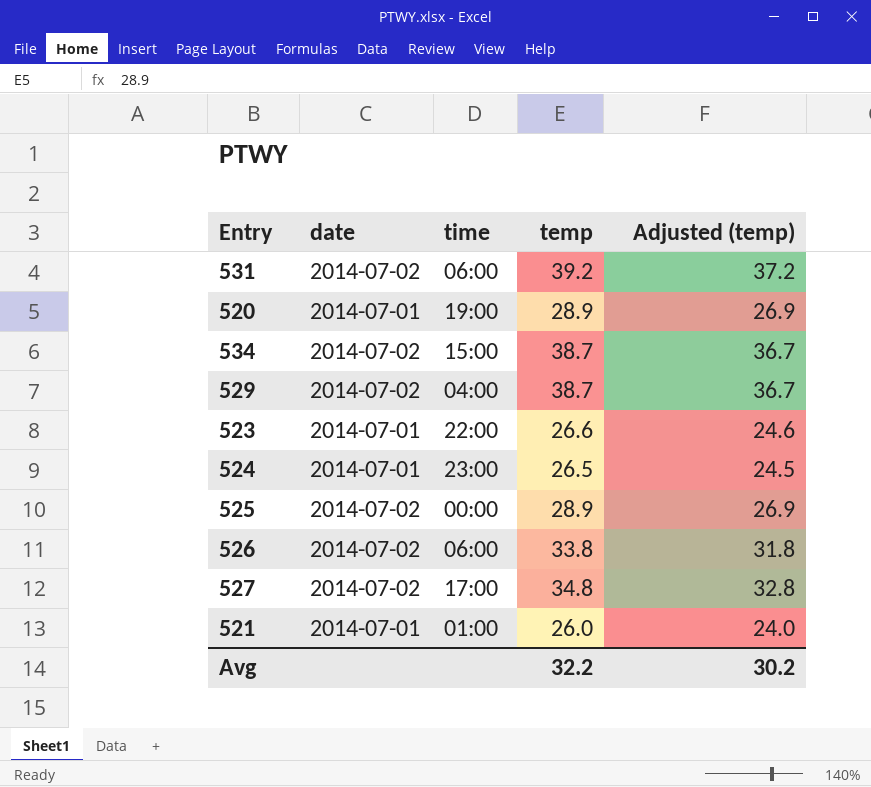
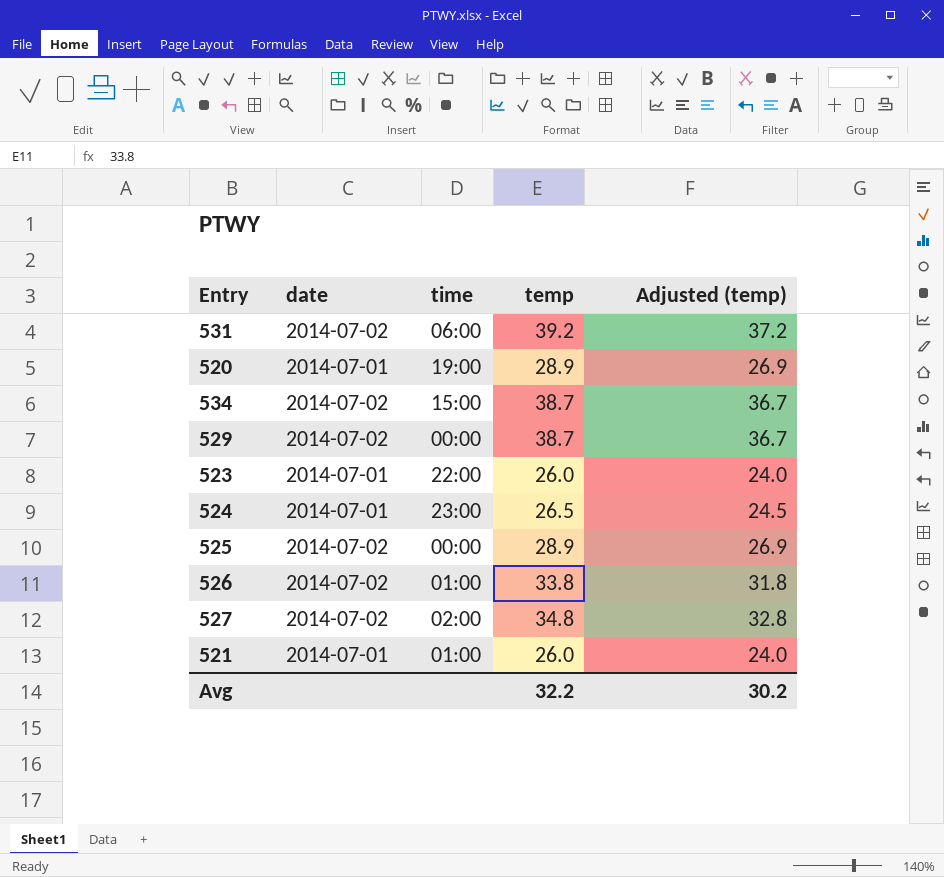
529 | time: 04:00 -> 00:00
523 | temp: 26.6 -> 26.0
523 | Adjusted (temp): 24.6 -> 24.0
526 | time: 06:00 -> 01:00
527 | time: 17:00 -> 02:00

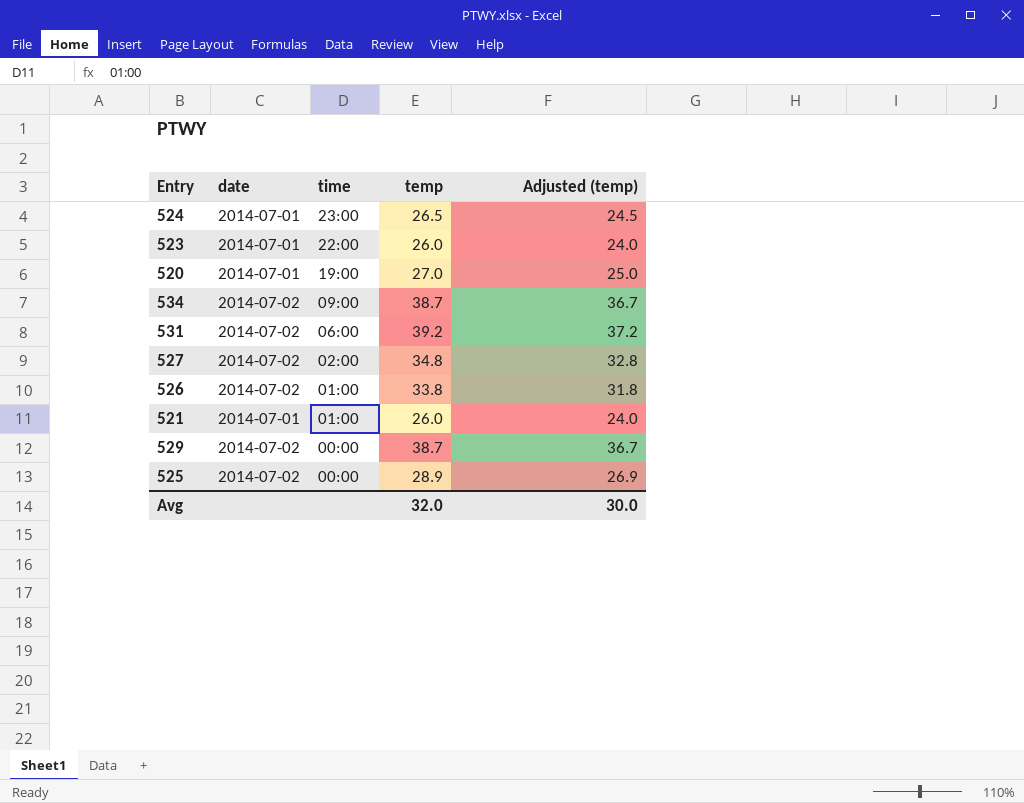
row order: none -> time descending
520 | temp: 28.9 -> 27.0
520 | Adjusted (temp): 26.9 -> 25.0
534 | time: 15:00 -> 09:00
Avg | temp: 32.2 -> 32.0
Avg | Adjusted (temp): 30.2 -> 30.0

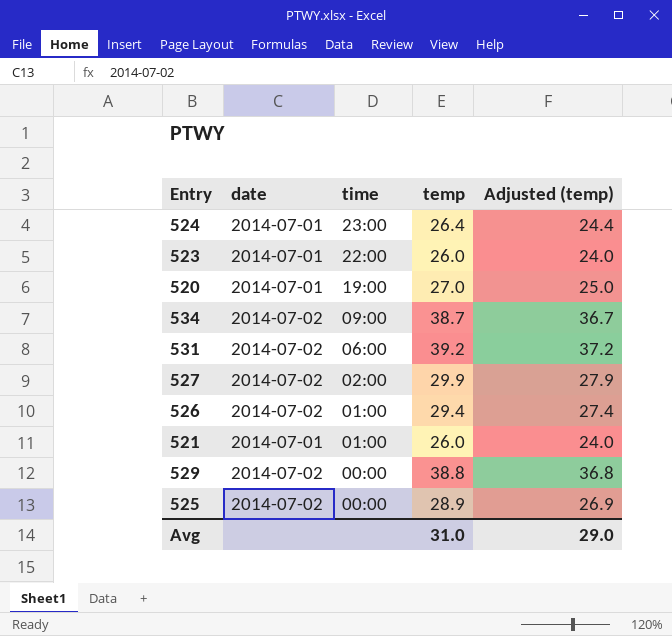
524 | temp: 26.5 -> 26.4
524 | Adjusted (temp): 24.5 -> 24.4
527 | temp: 34.8 -> 29.9
527 | Adjusted (temp): 32.8 -> 27.9
526 | temp: 33.8 -> 29.4
526 | Adjusted (temp): 31.8 -> 27.4
529 | temp: 38.7 -> 38.8
529 | Adjusted (temp): 36.7 -> 36.8
Avg | temp: 32.0 -> 31.0
Avg | Adjusted (temp): 30.0 -> 29.0

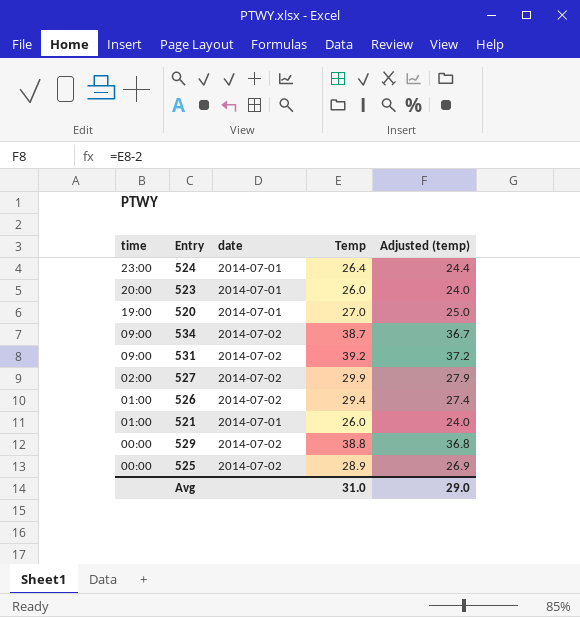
column time | position: 3 -> 1
column name: temp -> Temp
523 | time: 22:00 -> 20:00
531 | time: 06:00 -> 09:00

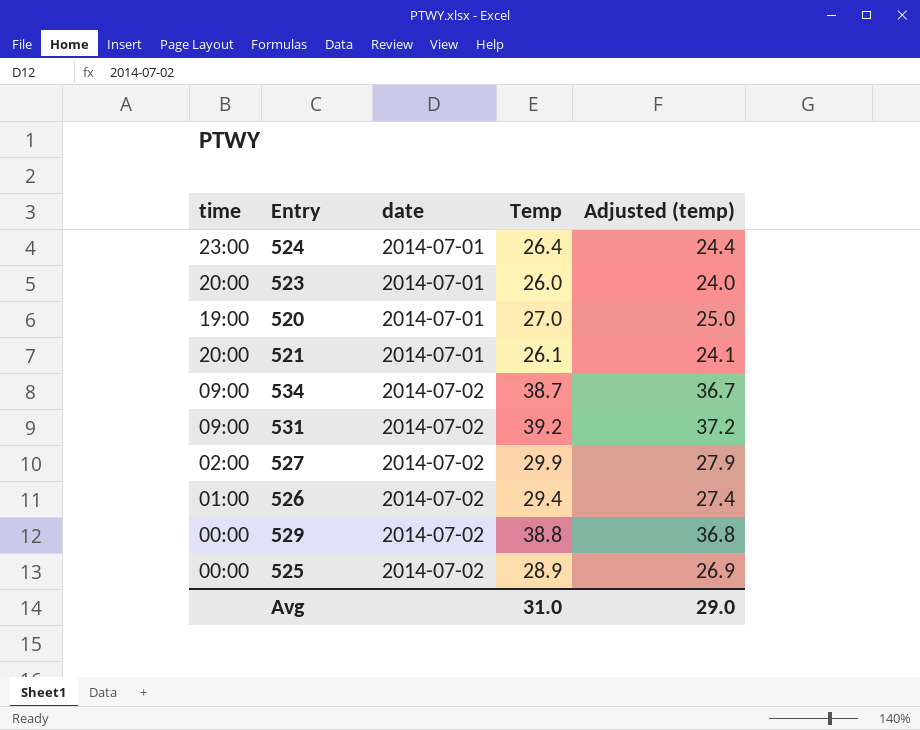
row order: time descending -> date ascending
521 | time: 01:00 -> 20:00
521 | Temp: 26.0 -> 26.1
521 | Adjusted (temp): 24.0 -> 24.1

